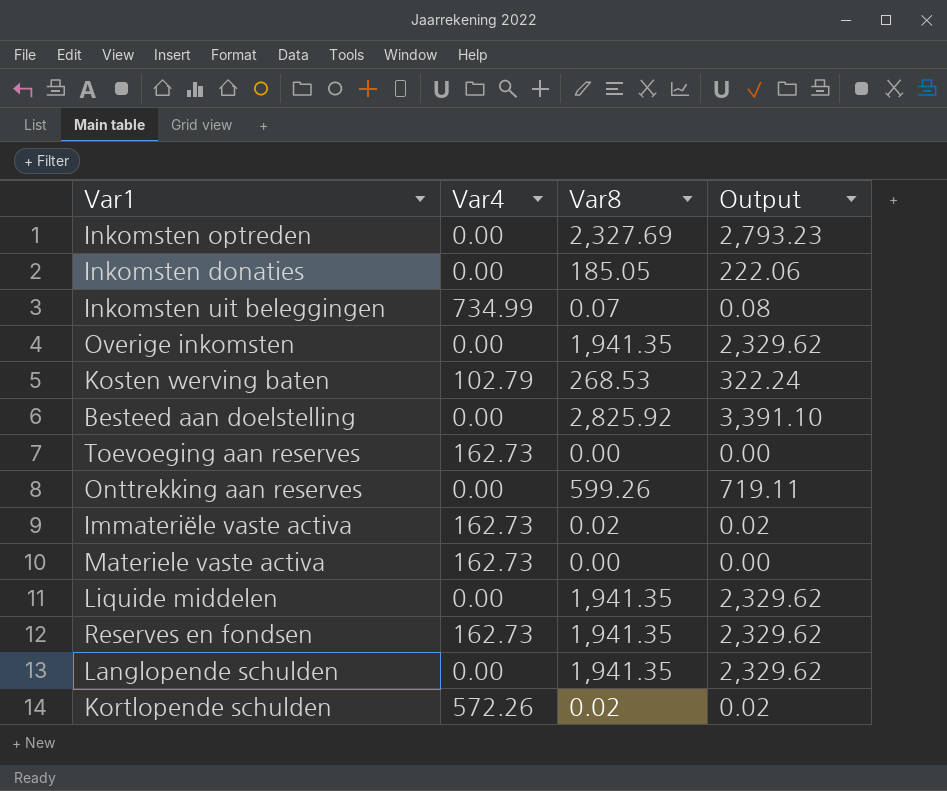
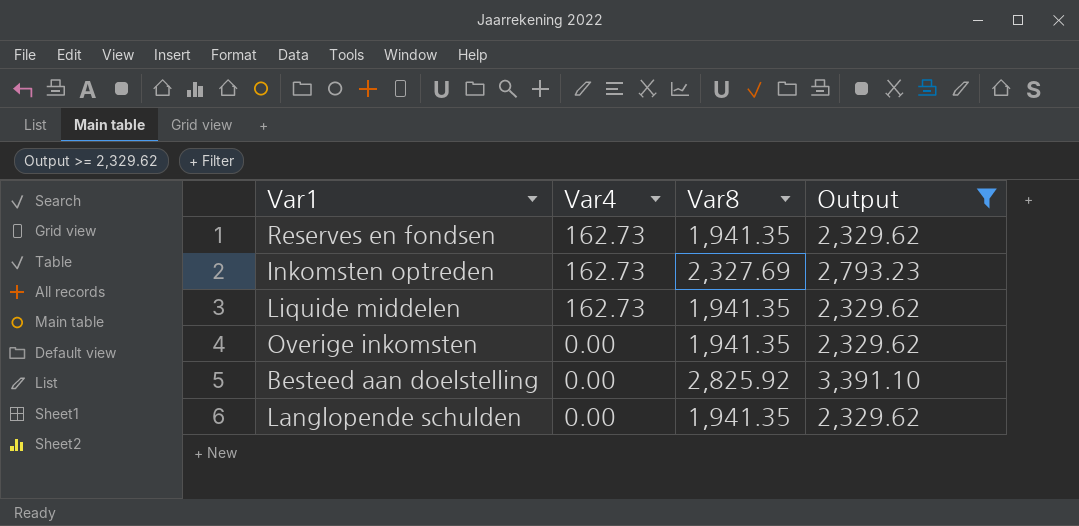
filter: none -> Output >= 2,329.62
row order: none -> Var4 descending
Inkomsten optreden | Var4: 0.00 -> 162.73
Liquide middelen | Var4: 0.00 -> 162.73

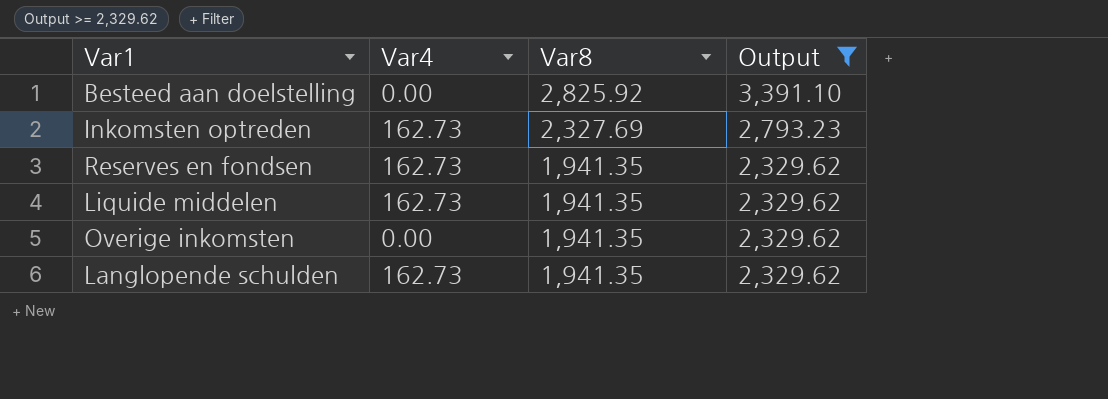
row order: Var4 descending -> Var8 descending
Langlopende schulden | Var4: 0.00 -> 162.73

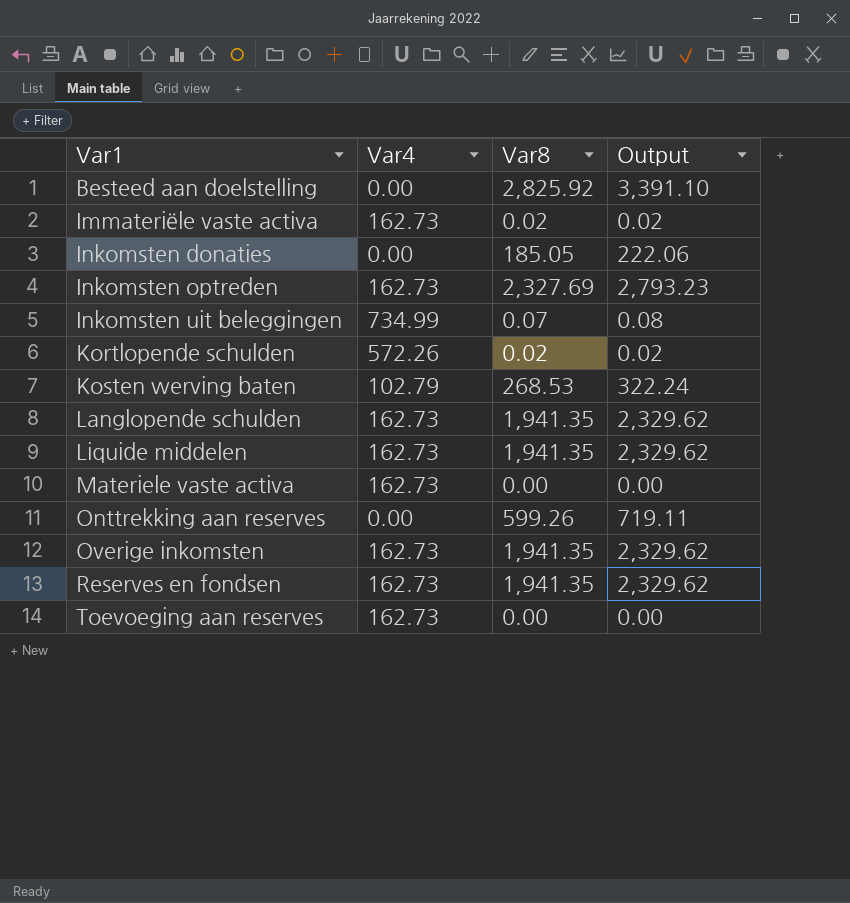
filter: Output >= 2,329.62 -> none
row order: Var8 descending -> Var1 ascending
Overige inkomsten | Var4: 0.00 -> 162.73

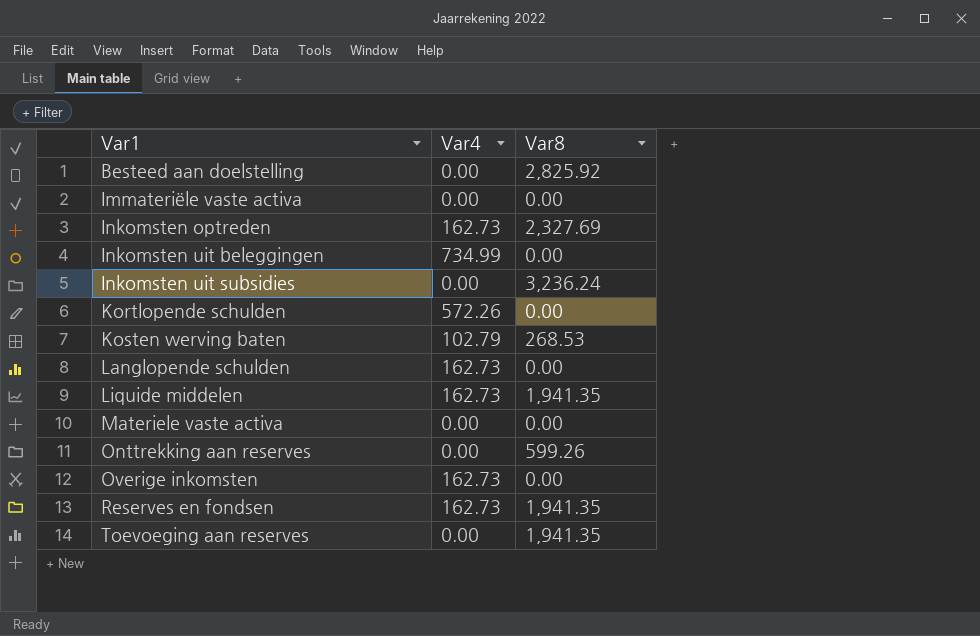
column Output | formula: [Var8] * 1.2 -> none
row Inkomsten donaties: 0.00 | 185.05 | 222.06 -> none
Immateriële vaste activa | Var4: 162.73 -> 0.00
Immateriële vaste activa | Var8: 0.02 -> 0.00
Inkomsten uit beleggingen | Var8: 0.07 -> 0.00
row Inkomsten uit subsidies: none -> 0.00 | 3,236.24
Kortlopende schulden | Var8: 0.02 -> 0.00
Langlopende schulden | Var8: 1,941.35 -> 0.00
Materiele vaste activa | Var4: 162.73 -> 0.00
Overige inkomsten | Var8: 1,941.35 -> 0.00
Toevoeging aan reserves | Var4: 162.73 -> 0.00
Toevoeging aan reserves | Var8: 0.00 -> 1,941.35

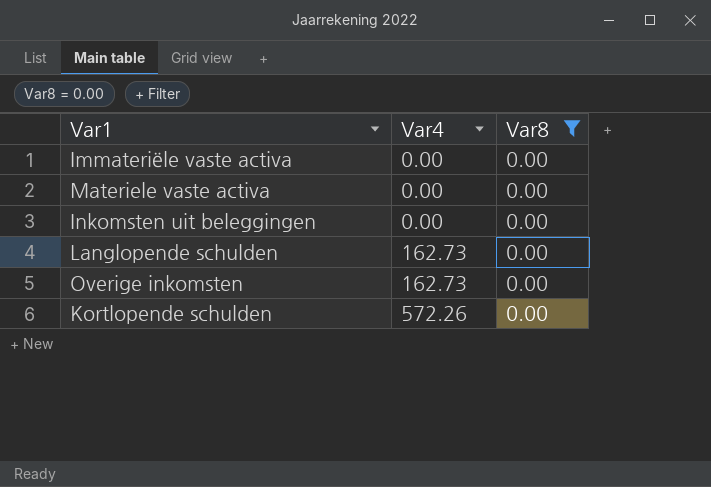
filter: none -> Var8 = 0.00
row order: Var1 ascending -> Var4 ascending
Inkomsten uit beleggingen | Var4: 734.99 -> 0.00

